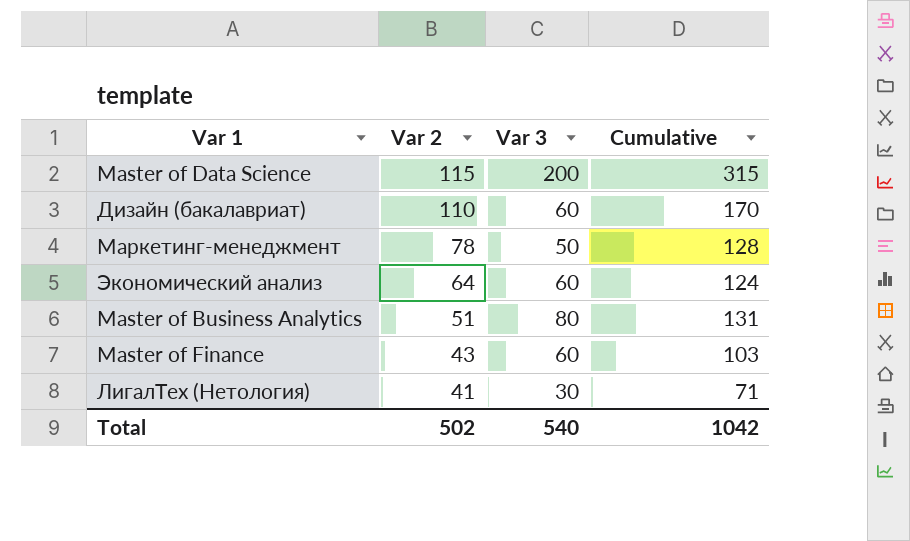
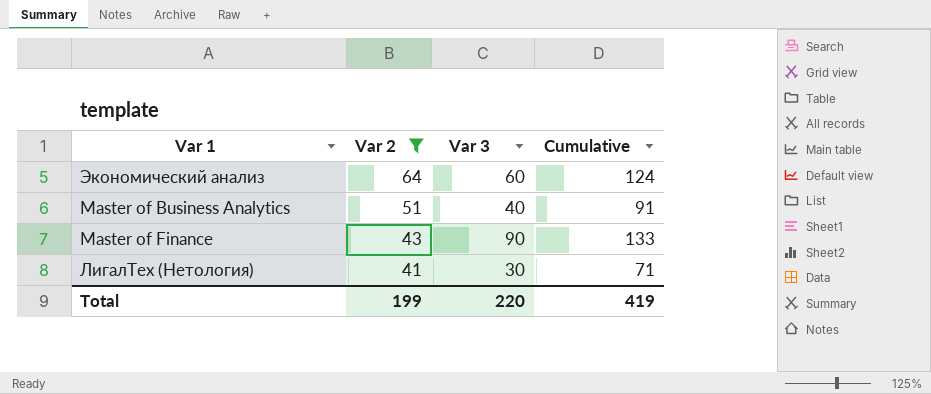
filter: none -> Var 2 <= 64
Master of Business Analytics | Var 3: 80 -> 40
Master of Business Analytics | Cumulative: 131 -> 91
Master of Finance | Var 3: 60 -> 90
Master of Finance | Cumulative: 103 -> 133
Total | Var 2: 502 -> 199
Total | Var 3: 540 -> 220
Total | Cumulative: 1042 -> 419

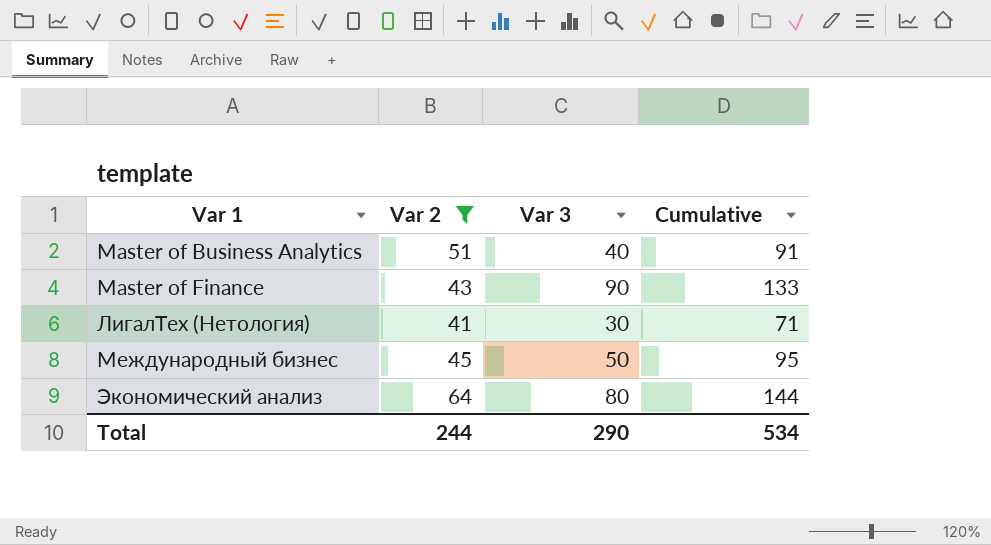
row order: Var 2 descending -> Var 1 ascending
row Международный бизнес: none -> 45 | 50 | 95
Экономический анализ | Var 3: 60 -> 80
Экономический анализ | Cumulative: 124 -> 144
Total | Var 2: 199 -> 244
Total | Var 3: 220 -> 290
Total | Cumulative: 419 -> 534

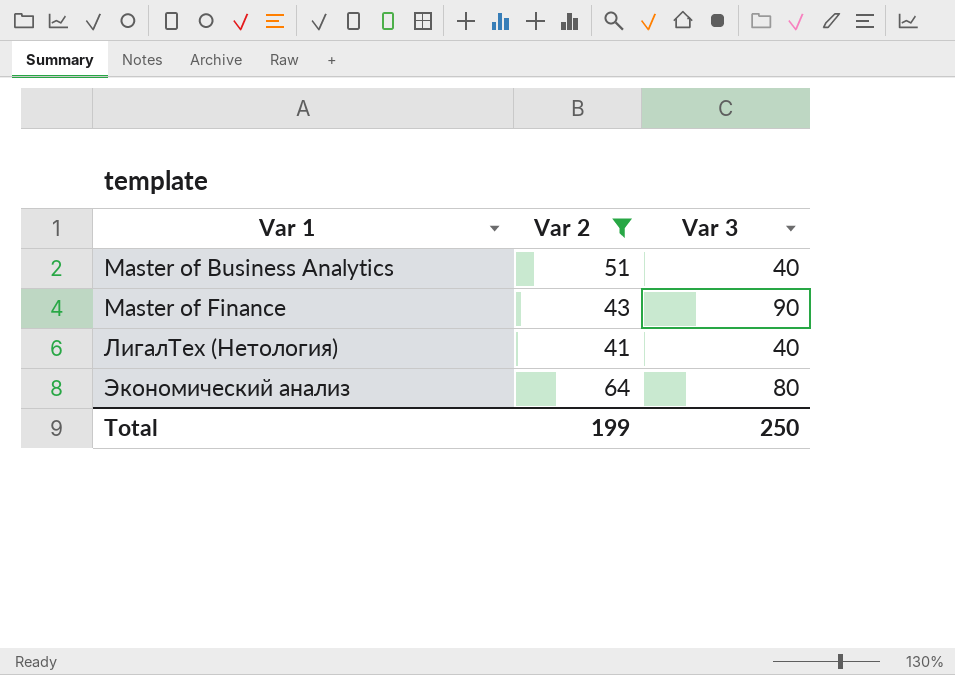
column Cumulative | formula: [Var 2] + [Var 3] -> none
row Международный бизнес: 45 | 50 | 95 -> none
ЛигалТех (Нетология) | Var 3: 30 -> 40
Total | Var 2: 244 -> 199
Total | Var 3: 290 -> 250

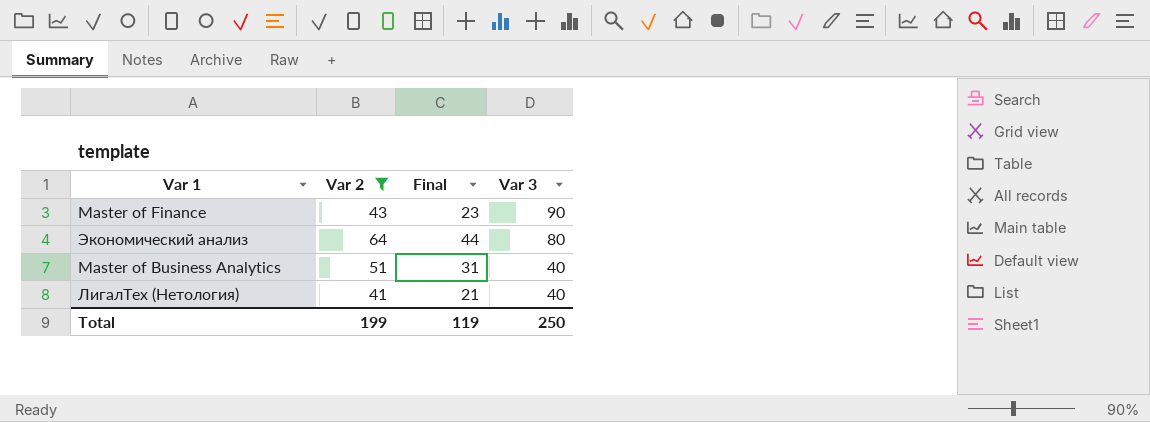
row order: Var 1 ascending -> Var 3 descending
column Final | formula: none -> [Var 2] - 20

